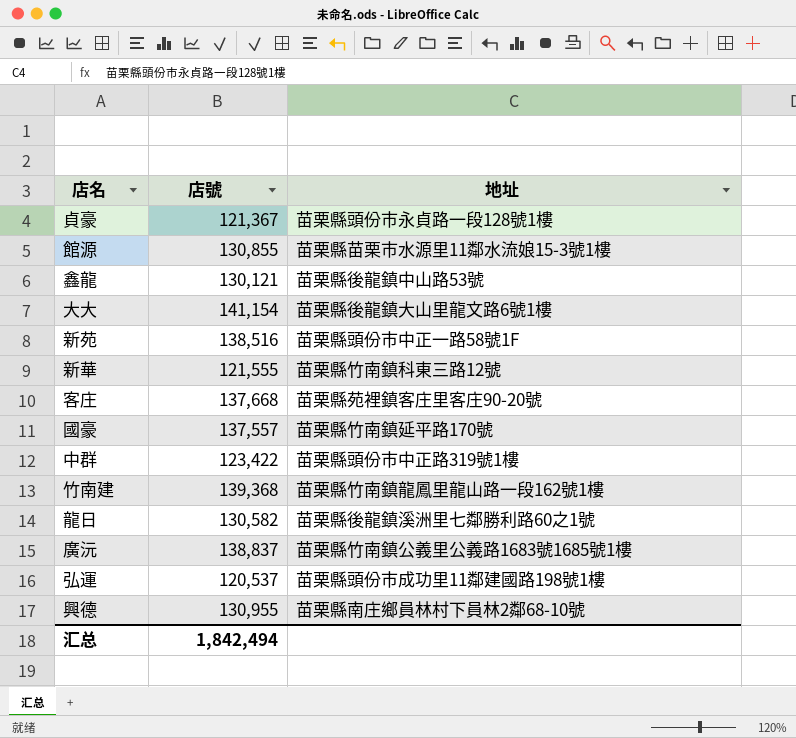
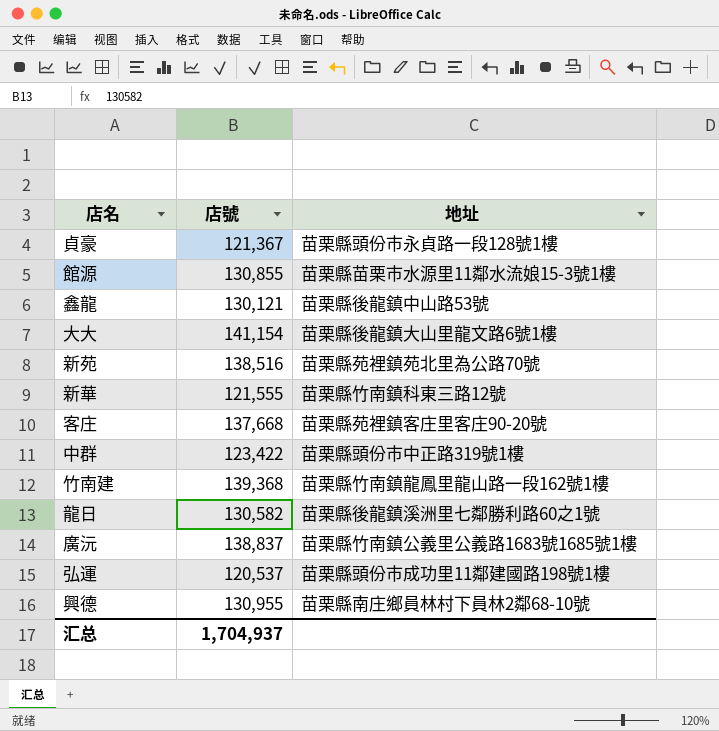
row 國豪: 137,557 | 苗栗縣竹南鎮延平路170號 -> none
新苑 | 地址: 苗栗縣頭份市中正一路58號1F -> 苗栗縣苑裡鎮苑北里為公路70號
汇总 | 店號: 1,842,494 -> 1,704,937

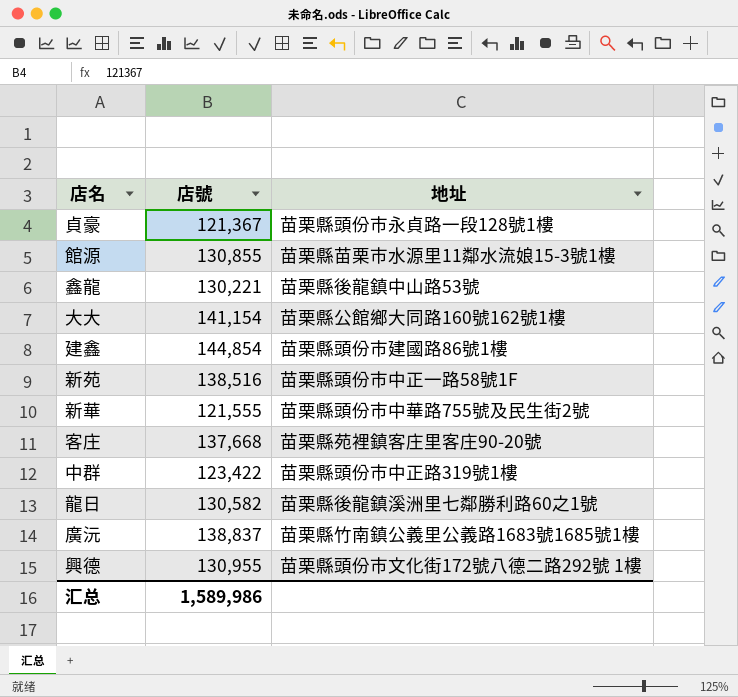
row 竹南建: 139,368 | 苗栗縣竹南鎮龍鳳里龍山路一段162號1樓 -> none
row 弘運: 120,537 | 苗栗縣頭份市成功里11鄰建國路198號1樓 -> none
鑫龍 | 店號: 130,121 -> 130,221
大大 | 地址: 苗栗縣後龍鎮大山里龍文路6號1樓 -> 苗栗縣公館鄉大同路160號162號1樓
row 建鑫: none -> 144,854 | 苗栗縣頭份市建國路86號1樓
新苑 | 地址: 苗栗縣苑裡鎮苑北里為公路70號 -> 苗栗縣頭份市中正一路58號1F
新華 | 地址: 苗栗縣竹南鎮科東三路12號 -> 苗栗縣頭份市中華路755號及民生街2號
興德 | 地址: 苗栗縣南庄鄉員林村下員林2鄰68-10號 -> 苗栗縣頭份市文化街172號八德二路292號 1樓
汇总 | 店號: 1,704,937 -> 1,589,986

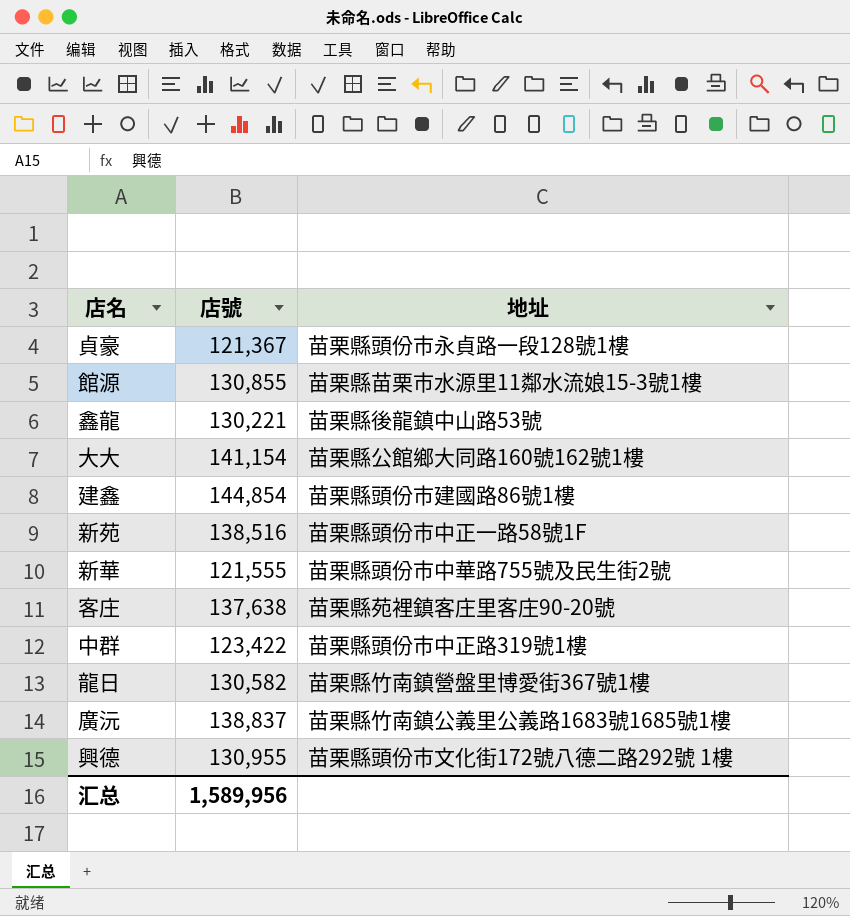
客庄 | 店號: 137,668 -> 137,638
龍日 | 地址: 苗栗縣後龍鎮溪洲里七鄰勝利路60之1號 -> 苗栗縣竹南鎮營盤里博愛街367號1樓
汇总 | 店號: 1,589,986 -> 1,589,956

